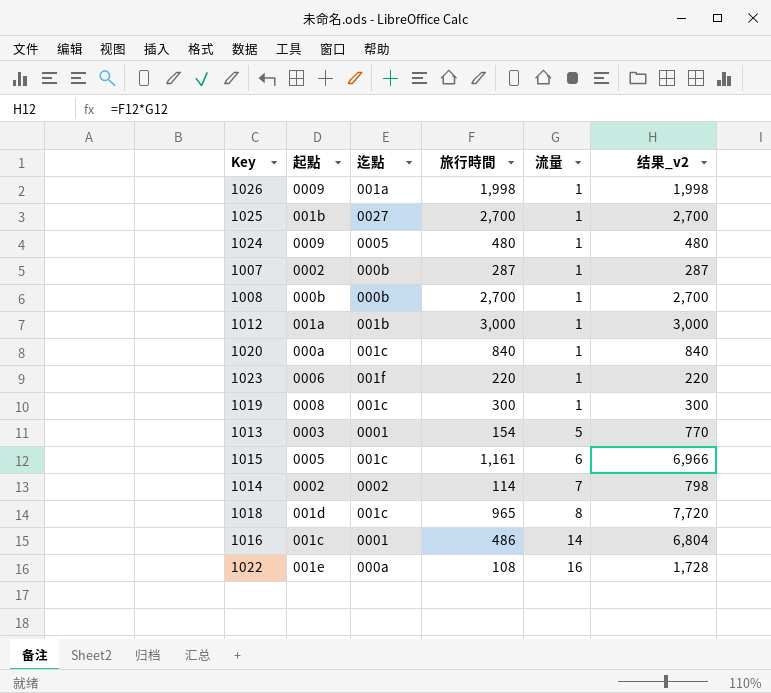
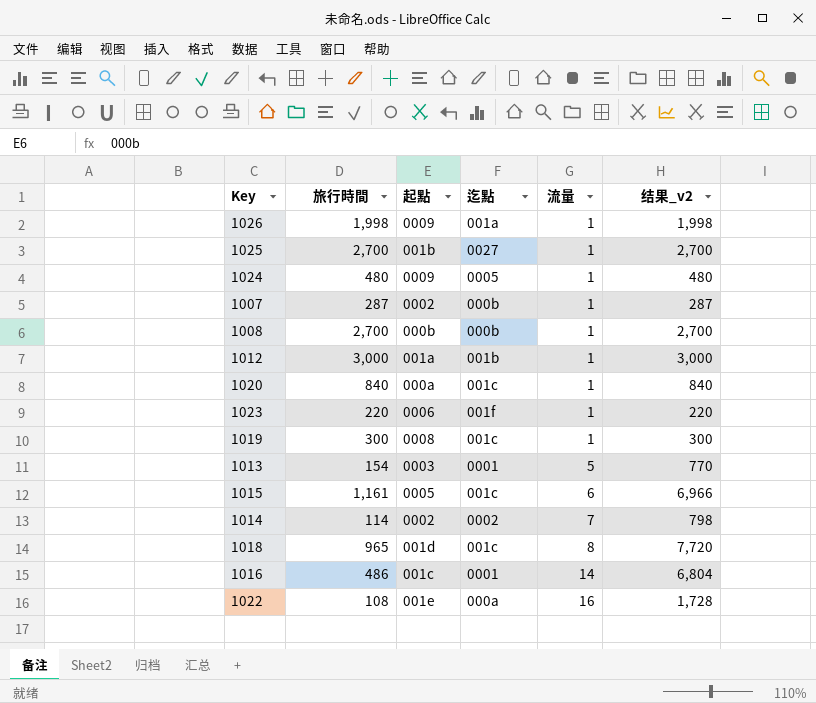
column 旅行時間 | position: 4 -> 2

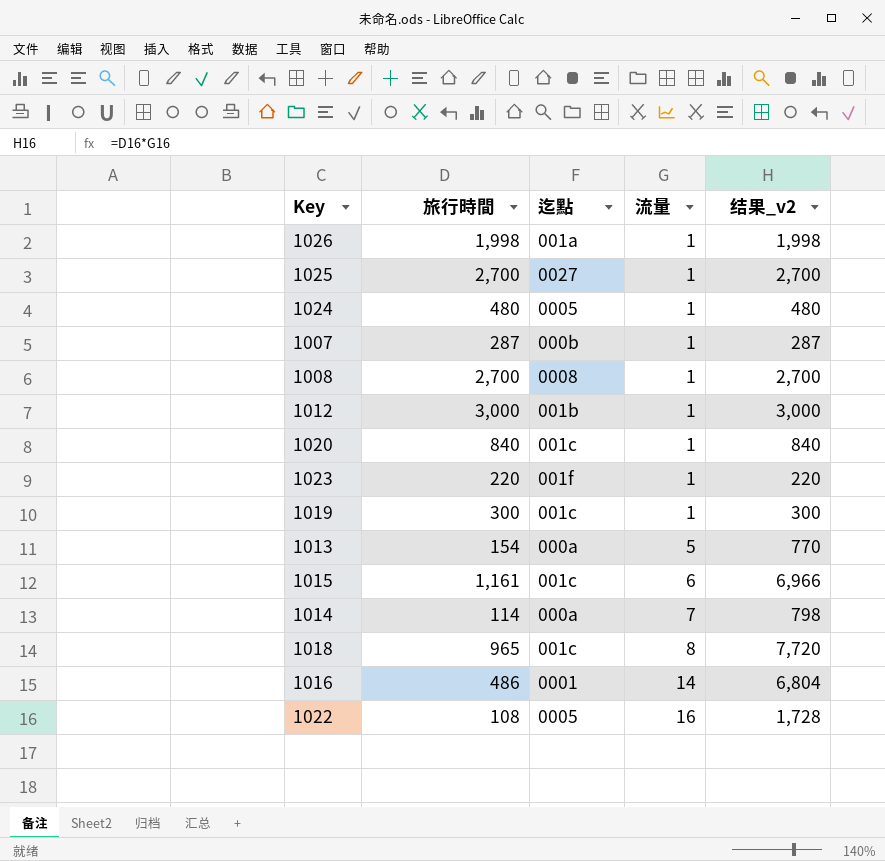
column 起點 | position: 3 -> none
1008 | 迄點: 000b -> 0008
1013 | 迄點: 0001 -> 000a
1014 | 迄點: 0002 -> 000a
1022 | 迄點: 000a -> 0005

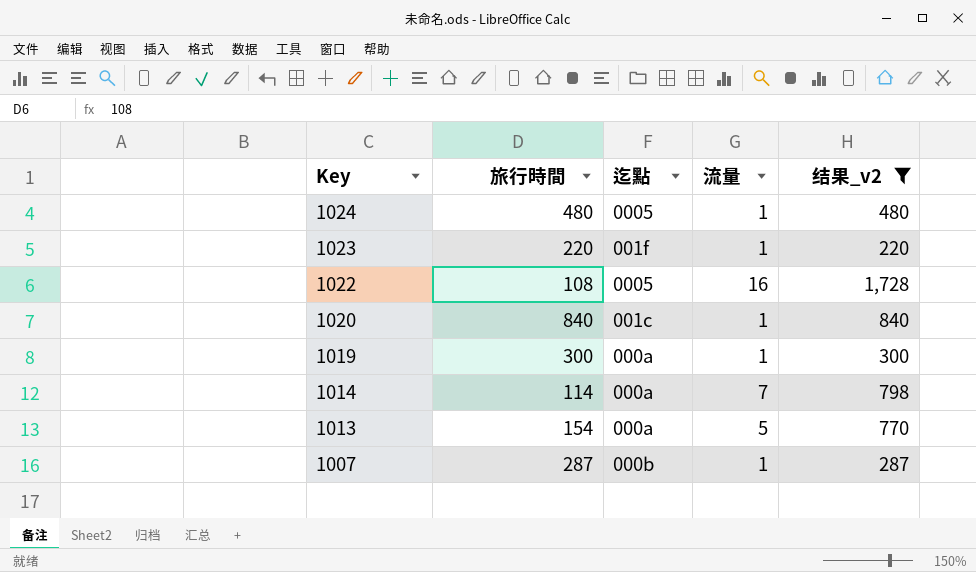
filter: none -> 结果_v2 <= 1,728
row order: 流量 ascending -> Key descending
1019 | 迄點: 001c -> 000a

